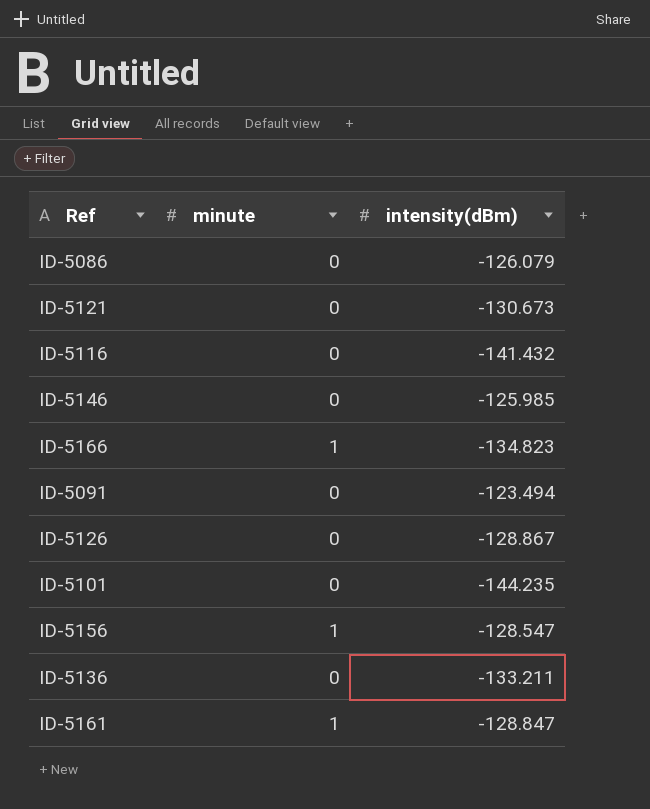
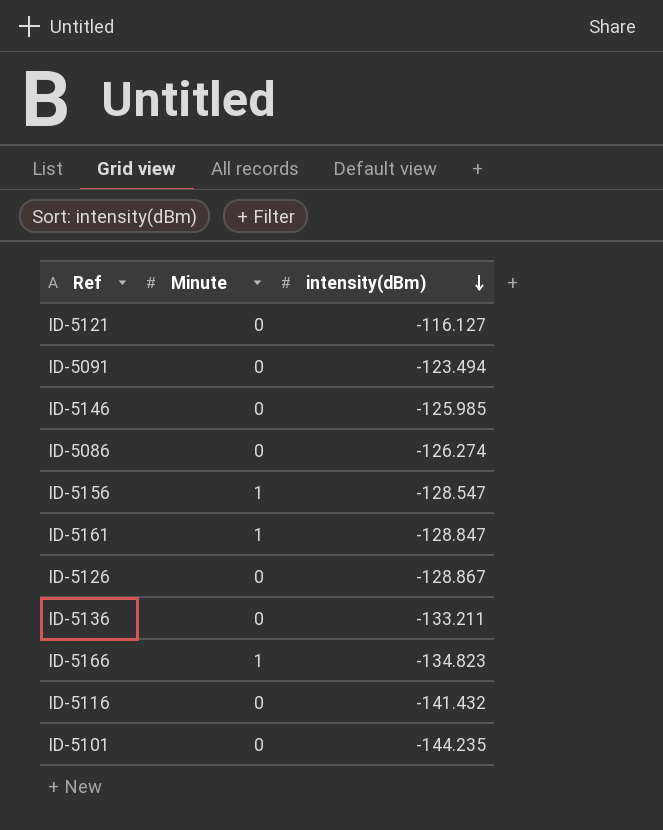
row order: none -> intensity(dBm) descending
column name: minute -> Minute
ID-5121 | intensity(dBm): -130.673 -> -116.127
ID-5086 | intensity(dBm): -126.079 -> -126.274

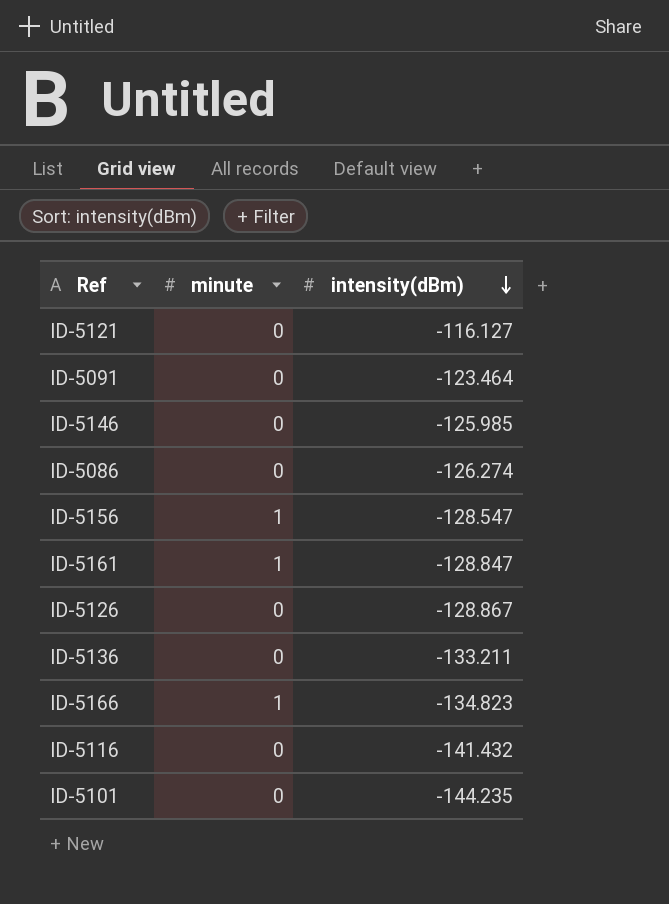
column name: Minute -> minute
ID-5091 | intensity(dBm): -123.494 -> -123.464

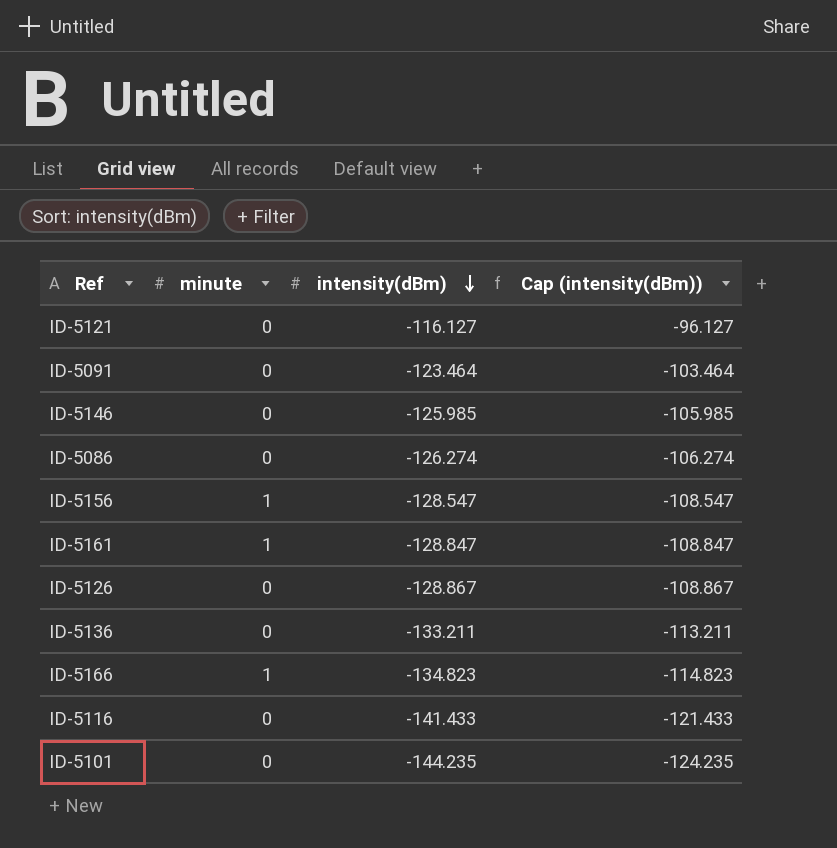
column Cap (intensity(dBm)) | formula: none -> [intensity(dBm)] + 20
ID-5116 | intensity(dBm): -141.432 -> -141.433

